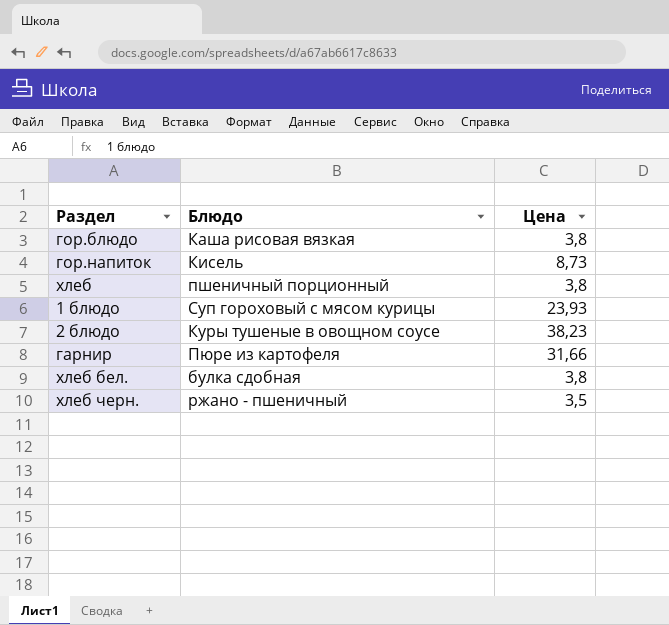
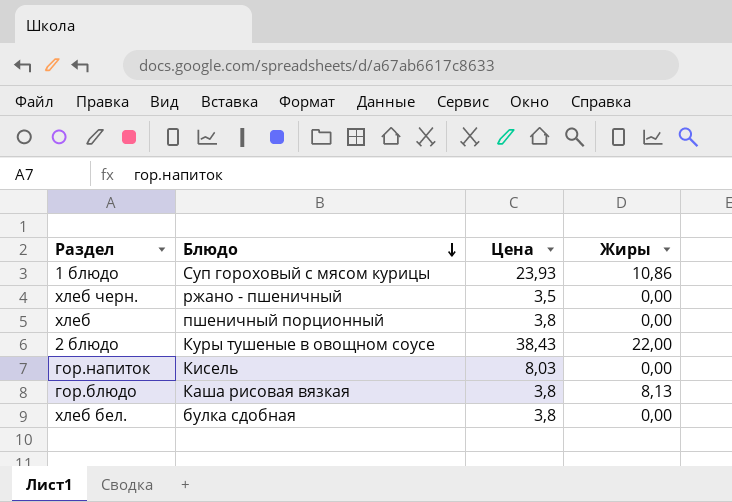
row order: none -> Блюдо descending
column Жиры | position: none -> 4
row гарнир: Пюре из картофеля | 31,66 -> none
2 блюдо | Цена: 38,23 -> 38,43
гор.напиток | Цена: 8,73 -> 8,03

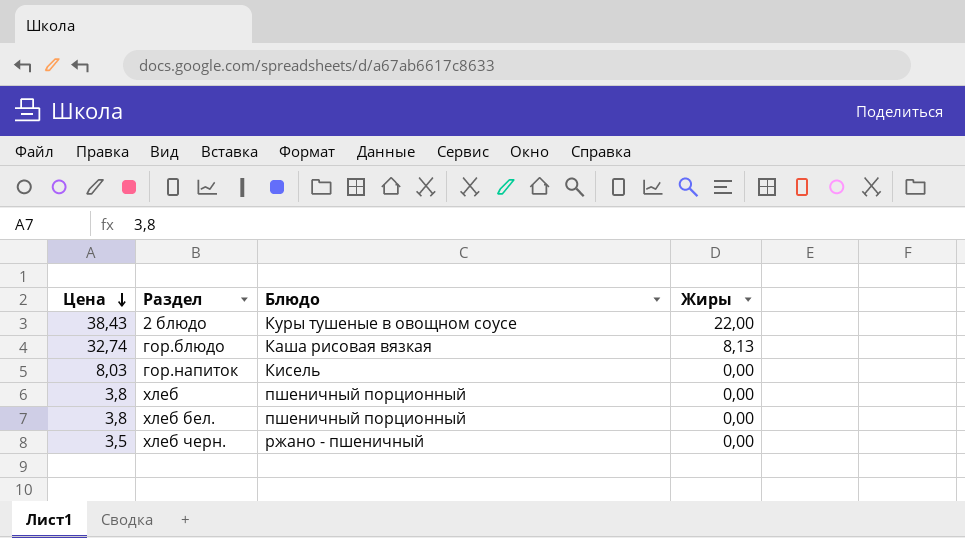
row order: Блюдо descending -> Цена descending
column Цена | position: 3 -> 1
row 1 блюдо: Суп гороховый с мясом курицы | 23,93 | 10,86 -> none
гор.блюдо | Цена: 3,8 -> 32,74
хлеб бел. | Блюдо: булка сдобная -> пшеничный порционный

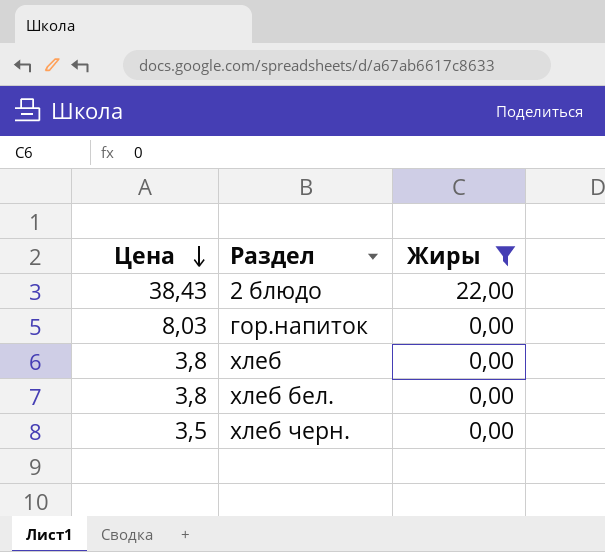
filter: none -> Жиры != 8,13
column Блюдо | position: 3 -> none

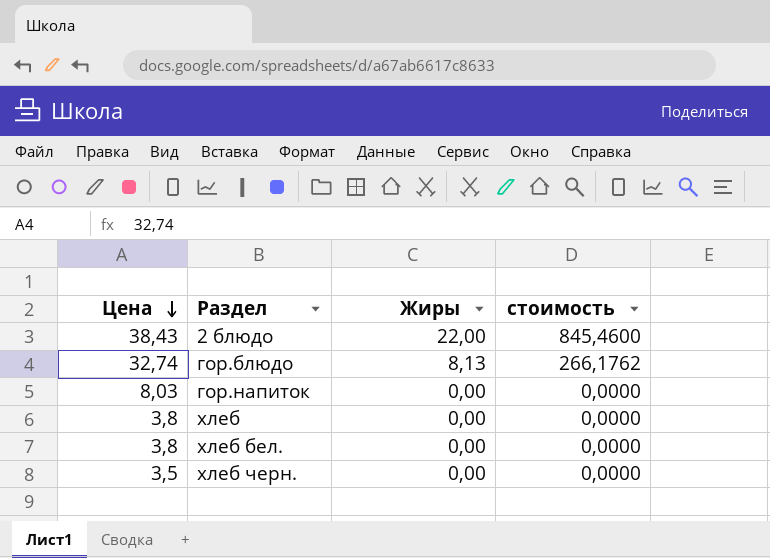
filter: Жиры != 8,13 -> none
column стоимость | formula: none -> [Цена] * [Жиры]

